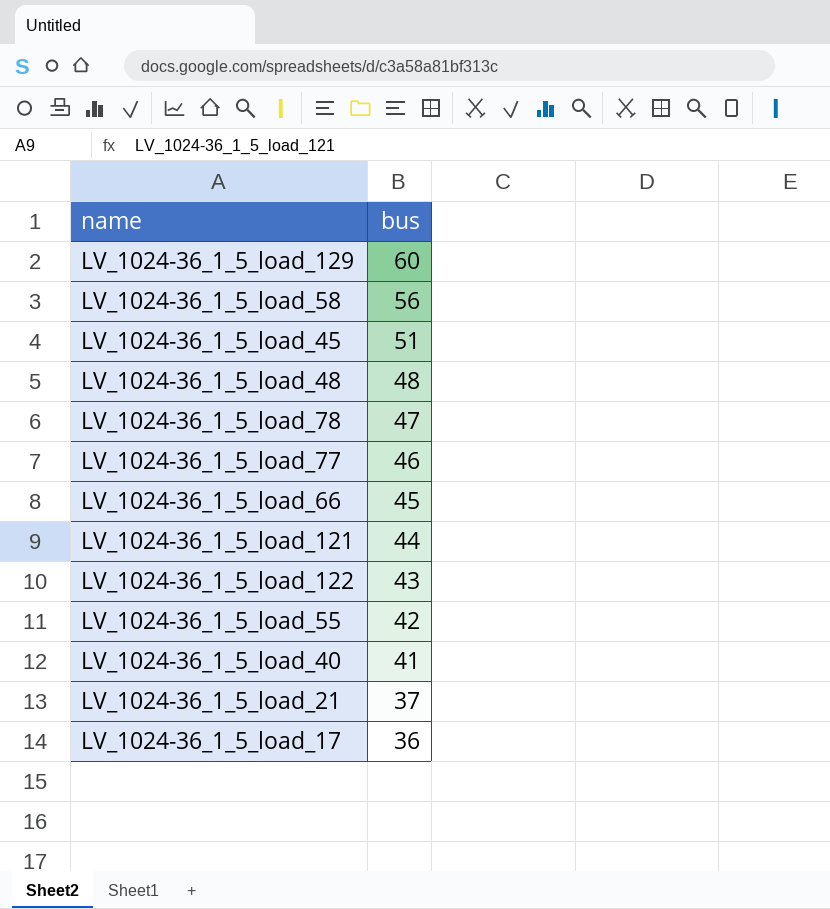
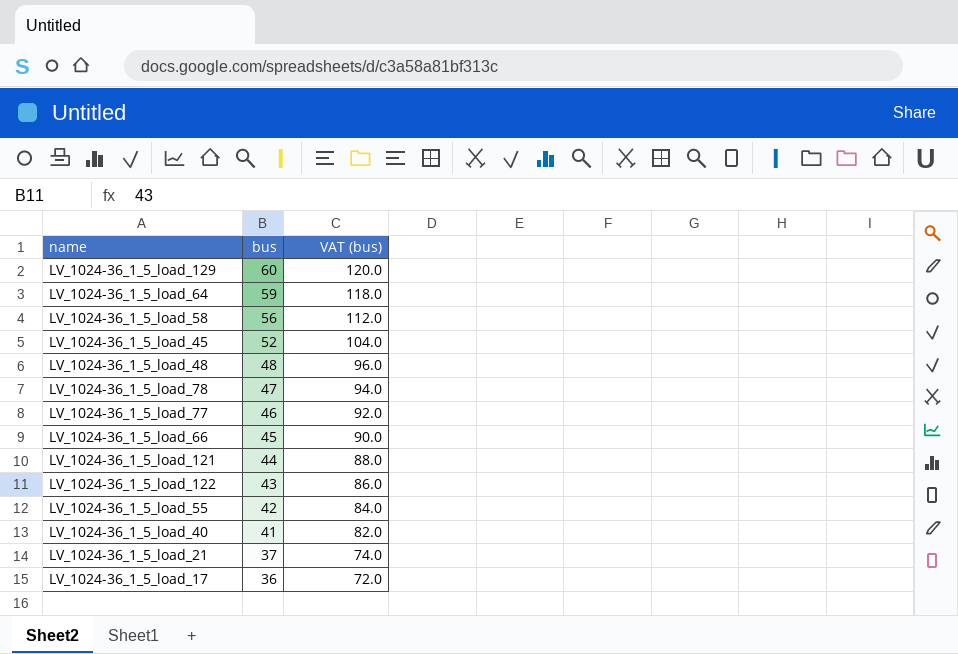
column VAT (bus) | formula: none -> [bus] * 2
row LV_1024-36_1_5_load_64: none -> 59 | 118.0
LV_1024-36_1_5_load_45 | bus: 51 -> 52

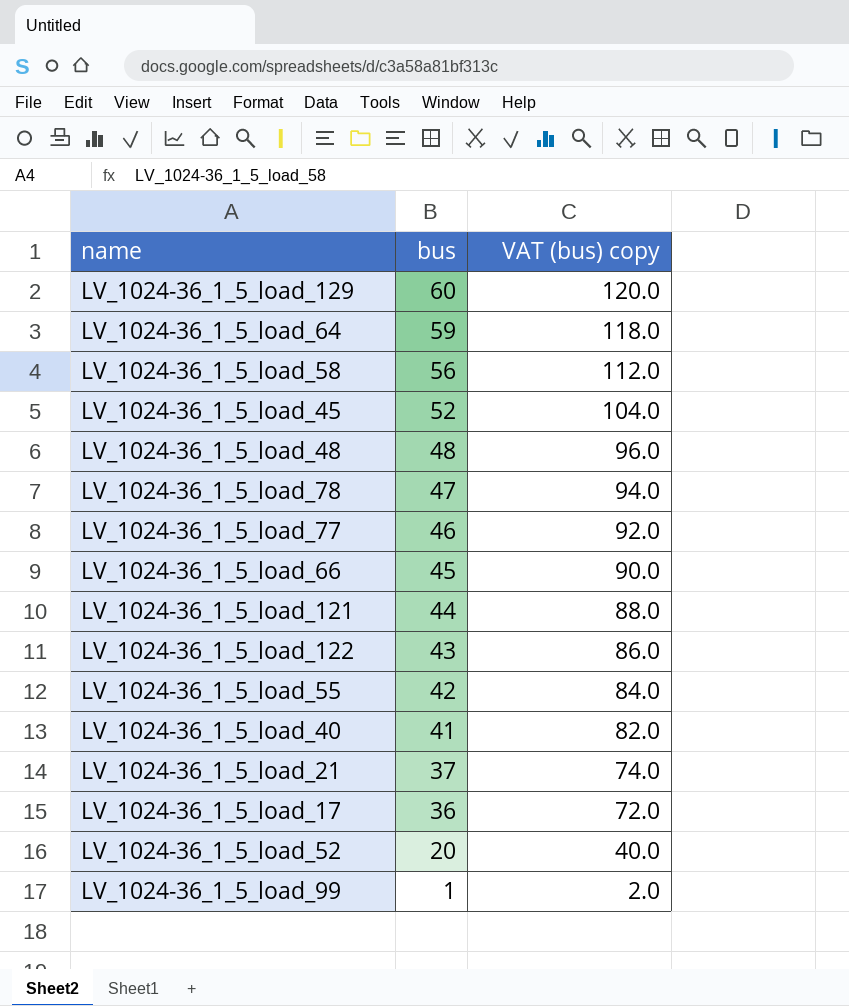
column name: VAT (bus) -> VAT (bus) copy
row LV_1024-36_1_5_load_52: none -> 20 | 40.0
row LV_1024-36_1_5_load_99: none -> 1 | 2.0

